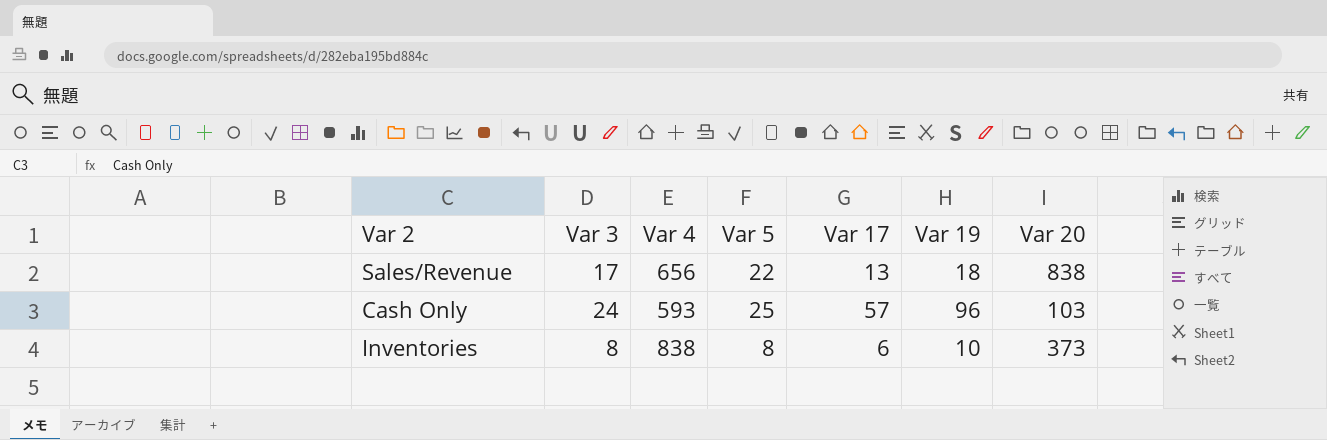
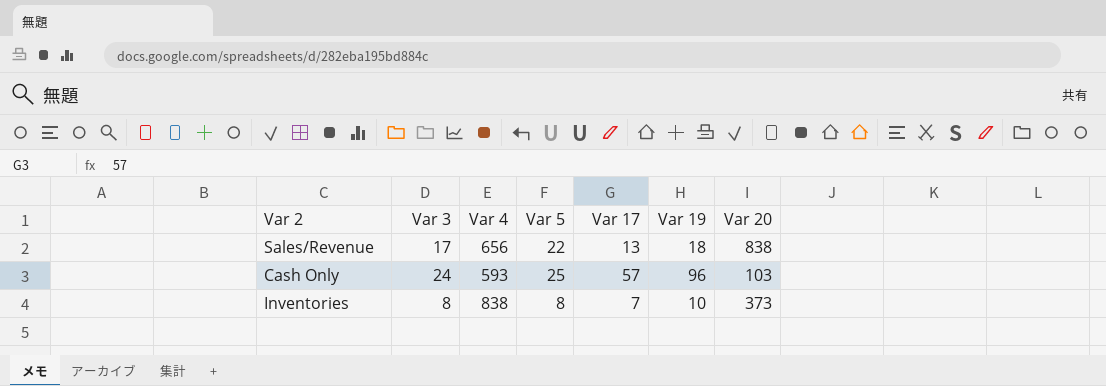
Inventories | Var 17: 6 -> 7

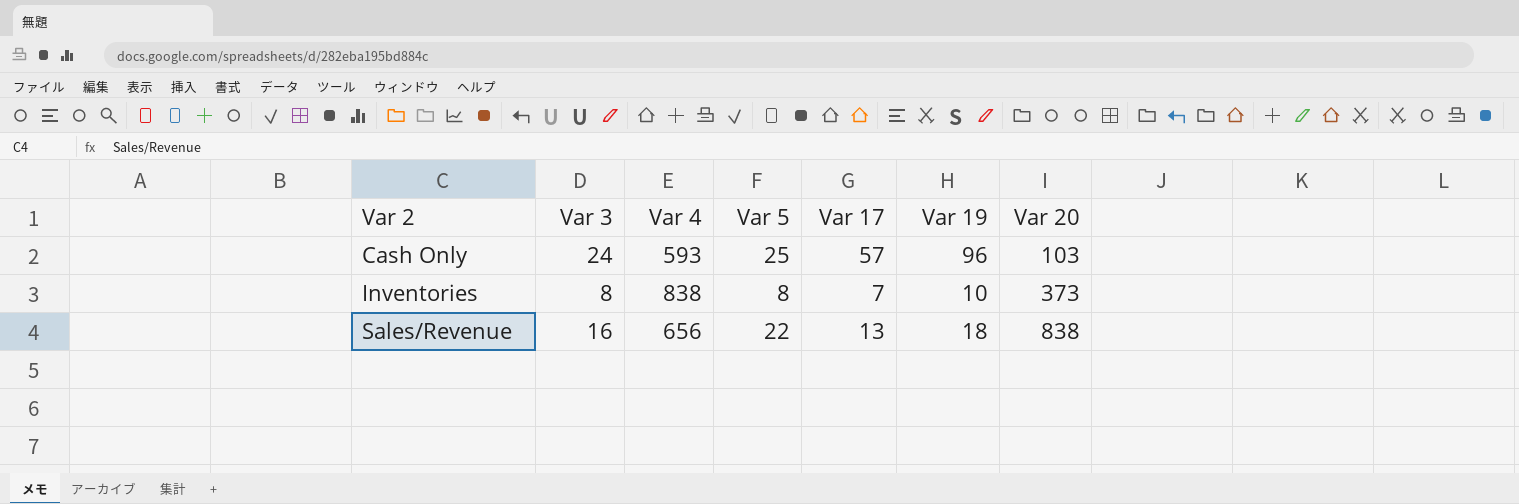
row order: none -> Var 2 ascending
Sales/Revenue | Var 3: 17 -> 16

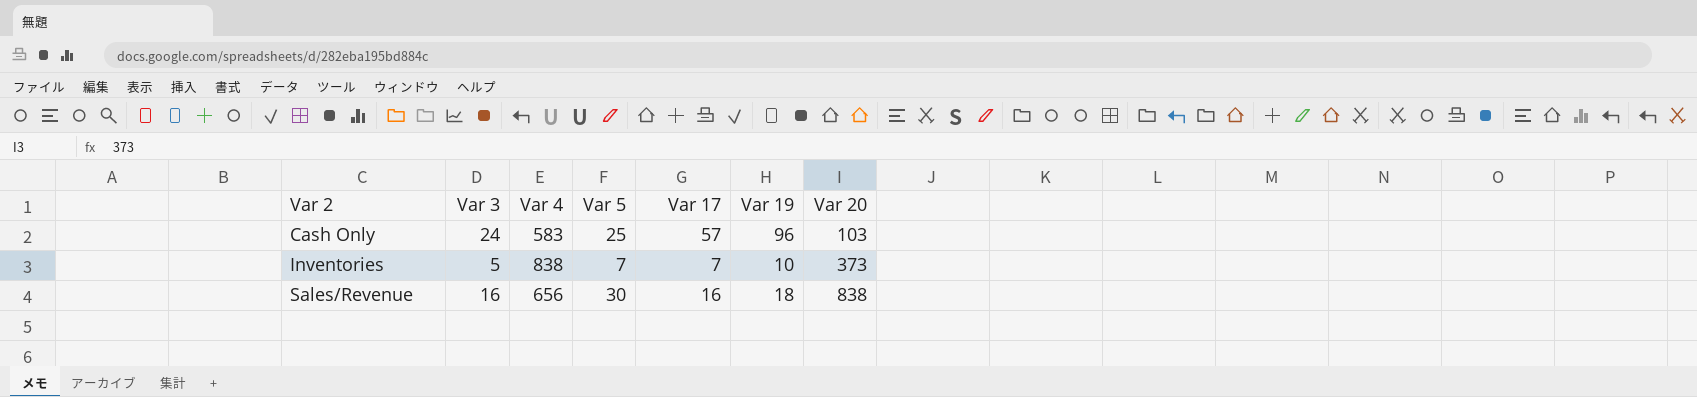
Cash Only | Var 4: 593 -> 583
Inventories | Var 3: 8 -> 5
Inventories | Var 5: 8 -> 7
Sales/Revenue | Var 5: 22 -> 30
Sales/Revenue | Var 17: 13 -> 16

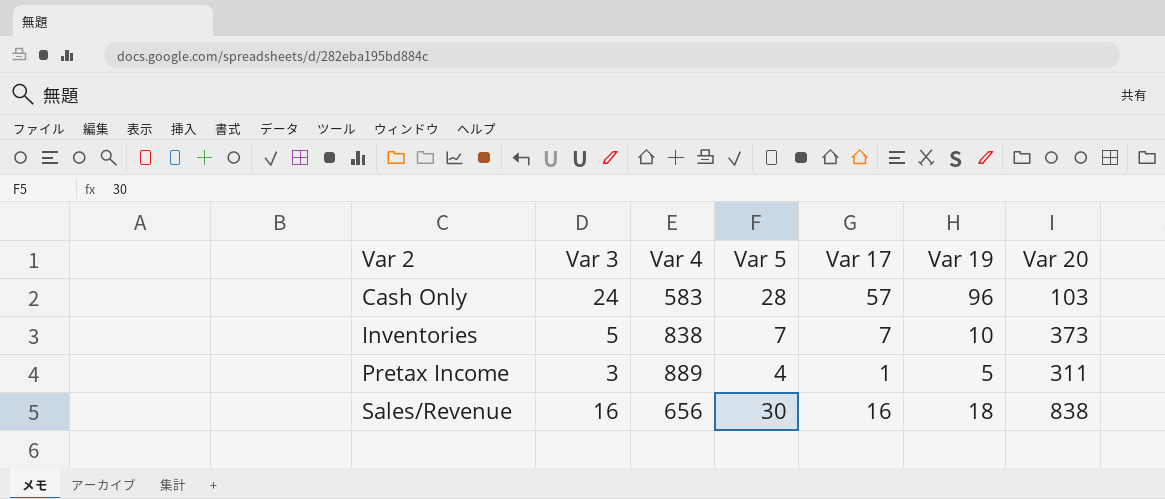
Cash Only | Var 5: 25 -> 28
row Pretax Income: none -> 3 | 889 | 4 | 1 | 5 | 311

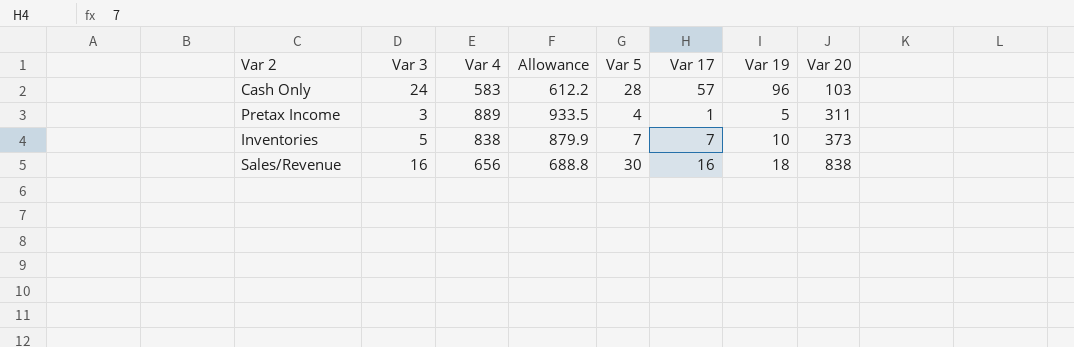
row order: Var 2 ascending -> Var 20 ascending
column Allowance | formula: none -> [Var 4] * 1.05

